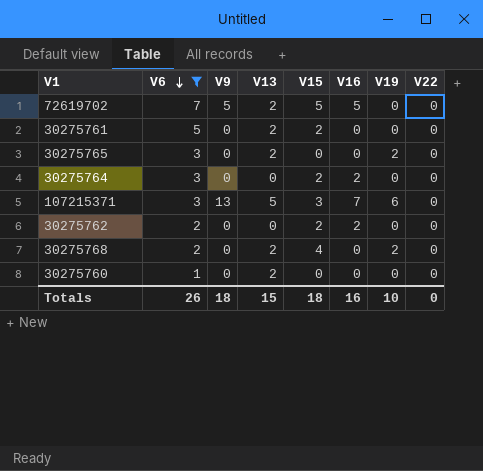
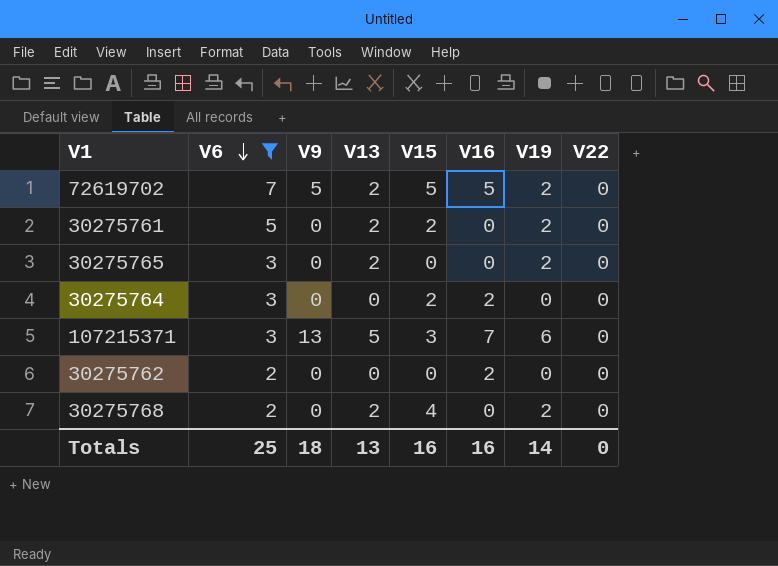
row 30275760: 1 | 0 | 2 | 0 | 0 | 0 | 0 -> none
72619702 | V19: 0 -> 2
30275761 | V19: 0 -> 2
30275762 | V15: 2 -> 0
Totals | V6: 26 -> 25
Totals | V13: 15 -> 13
Totals | V15: 18 -> 16
Totals | V19: 10 -> 14

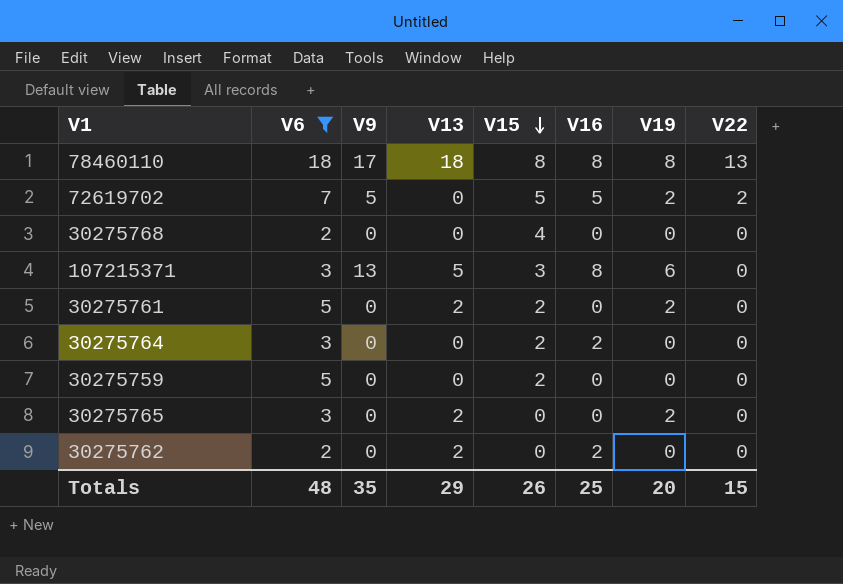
row order: V6 descending -> V15 descending
row 78460110: none -> 18 | 17 | 18 | 8 | 8 | 8 | 13
72619702 | V13: 2 -> 0
72619702 | V22: 0 -> 2
30275768 | V13: 2 -> 0
30275768 | V19: 2 -> 0
107215371 | V16: 7 -> 8
row 30275759: none -> 5 | 0 | 0 | 2 | 0 | 0 | 0
30275762 | V13: 0 -> 2
Totals | V6: 25 -> 48
Totals | V9: 18 -> 35
Totals | V13: 13 -> 29
Totals | V15: 16 -> 26
Totals | V16: 16 -> 25
Totals | V19: 14 -> 20
Totals | V22: 0 -> 15

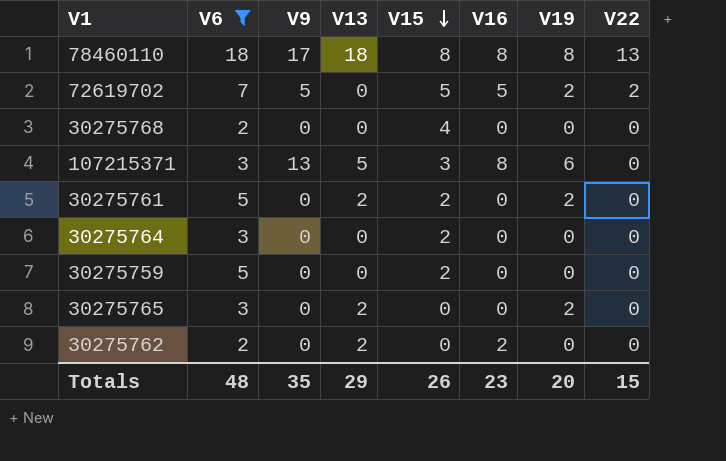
30275764 | V16: 2 -> 0
Totals | V16: 25 -> 23

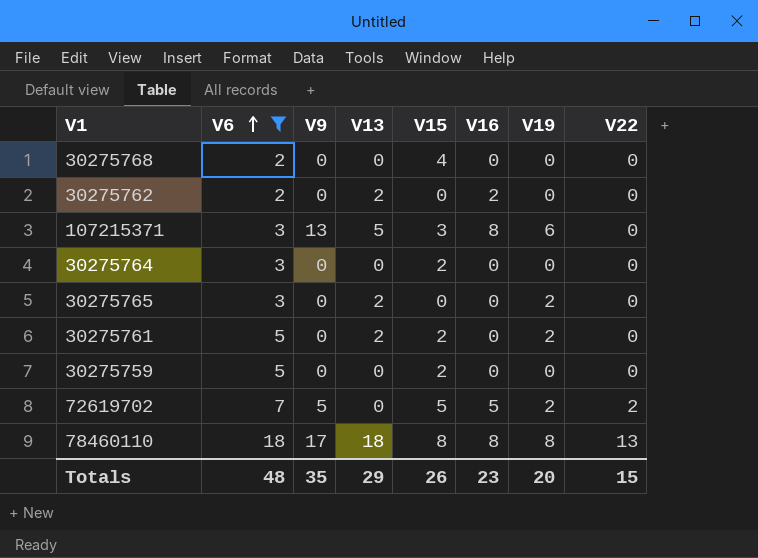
row order: V15 descending -> V6 ascending

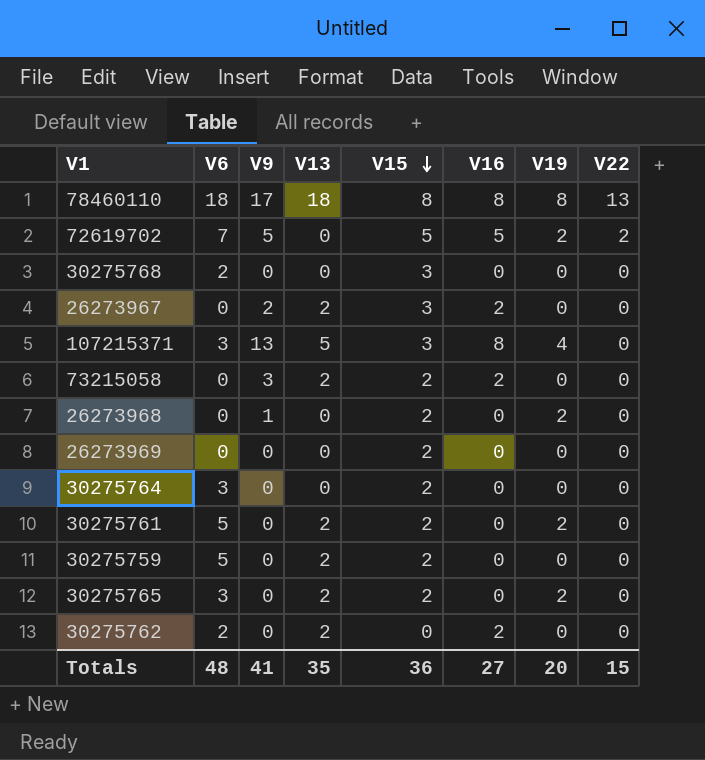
filter: V6 != 0 -> none
row order: V6 ascending -> V15 descending
30275768 | V15: 4 -> 3
107215371 | V19: 6 -> 4
30275759 | V13: 0 -> 2
30275765 | V15: 0 -> 2
Totals | V9: 35 -> 41
Totals | V13: 29 -> 35
Totals | V15: 26 -> 36
Totals | V16: 23 -> 27

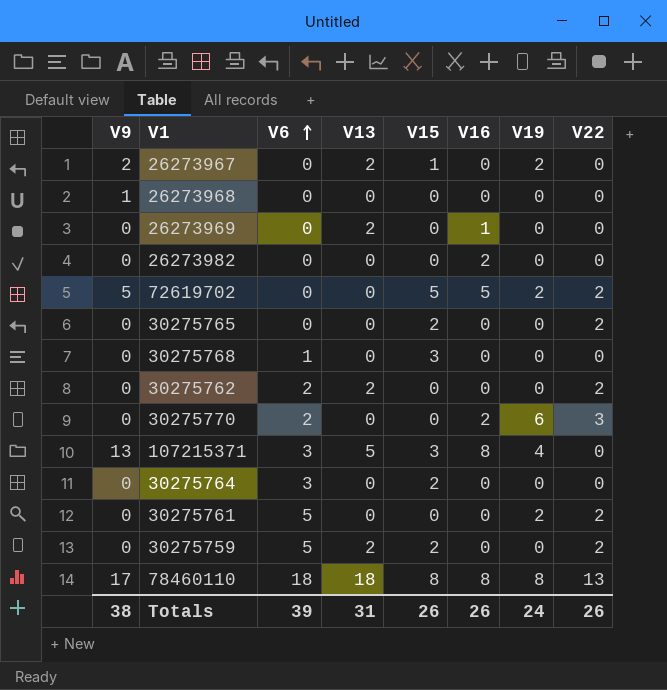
row order: V15 descending -> V6 ascending
column V9 | position: 3 -> 1
row 73215058: 0 | 3 | 2 | 2 | 2 | 0 | 0 -> none
26273967 | V15: 3 -> 1
26273967 | V16: 2 -> 0
26273967 | V19: 0 -> 2
26273968 | V15: 2 -> 0
26273968 | V19: 2 -> 0
26273969 | V13: 0 -> 2
26273969 | V15: 2 -> 0
26273969 | V16: 0 -> 1
row 26273982: none -> 0 | 0 | 0 | 0 | 2 | 0 | 0
72619702 | V6: 7 -> 0
30275765 | V6: 3 -> 0
30275765 | V13: 2 -> 0
30275765 | V19: 2 -> 0
30275765 | V22: 0 -> 2
30275768 | V6: 2 -> 1
30275762 | V16: 2 -> 0
30275762 | V22: 0 -> 2
row 30275770: none -> 0 | 2 | 0 | 0 | 2 | 6 | 3
30275761 | V13: 2 -> 0
30275761 | V15: 2 -> 0
30275761 | V22: 0 -> 2
30275759 | V22: 0 -> 2
Totals | V9: 41 -> 38
Totals | V6: 48 -> 39
Totals | V13: 35 -> 31
Totals | V15: 36 -> 26
Totals | V16: 27 -> 26
Totals | V19: 20 -> 24
Totals | V22: 15 -> 26

